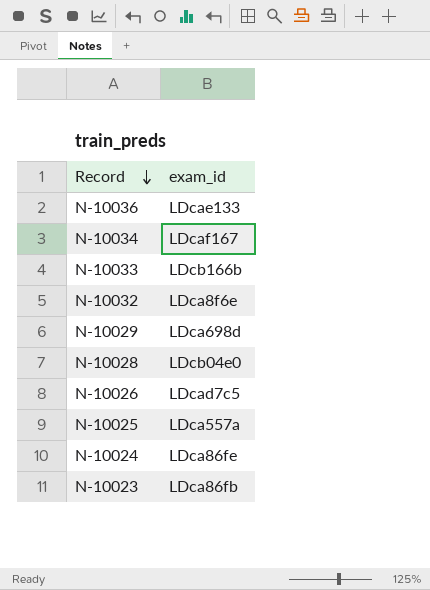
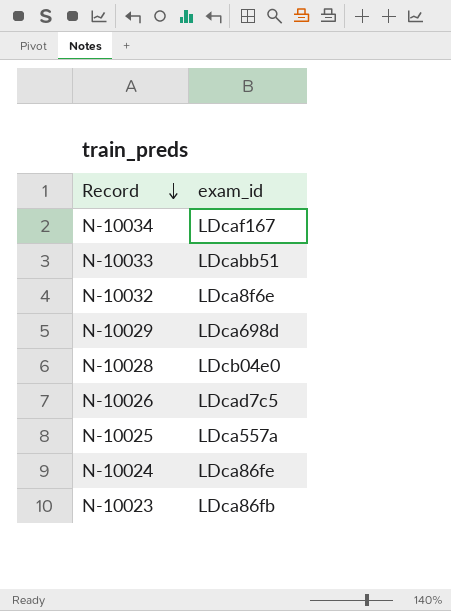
row N-10036: LDcae133 -> none
N-10033 | exam_id: LDcb166b -> LDcabb51

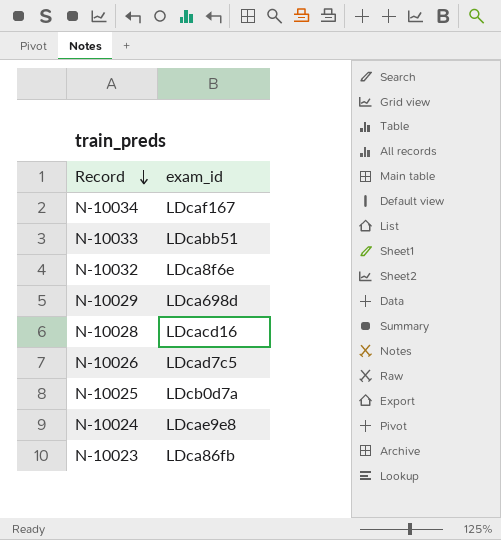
N-10028 | exam_id: LDcb04e0 -> LDcacd16
N-10025 | exam_id: LDca557a -> LDcb0d7a
N-10024 | exam_id: LDca86fe -> LDcae9e8

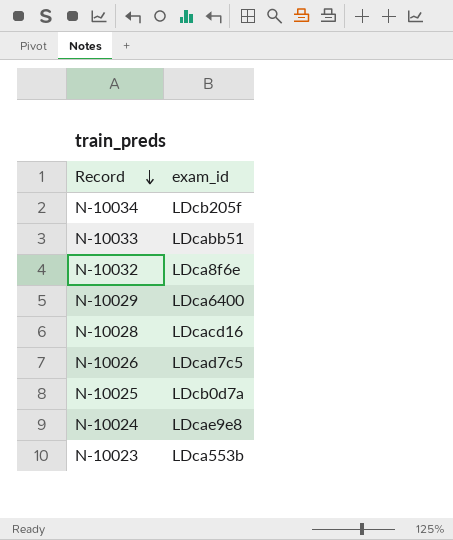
N-10034 | exam_id: LDcaf167 -> LDcb205f
N-10029 | exam_id: LDca698d -> LDca6400
N-10023 | exam_id: LDca86fb -> LDca553b

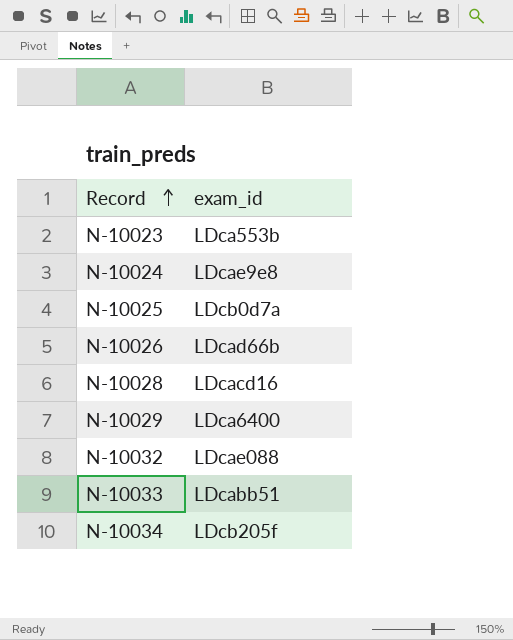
row order: Record descending -> Record ascending
N-10026 | exam_id: LDcad7c5 -> LDcad66b
N-10032 | exam_id: LDca8f6e -> LDcae088

